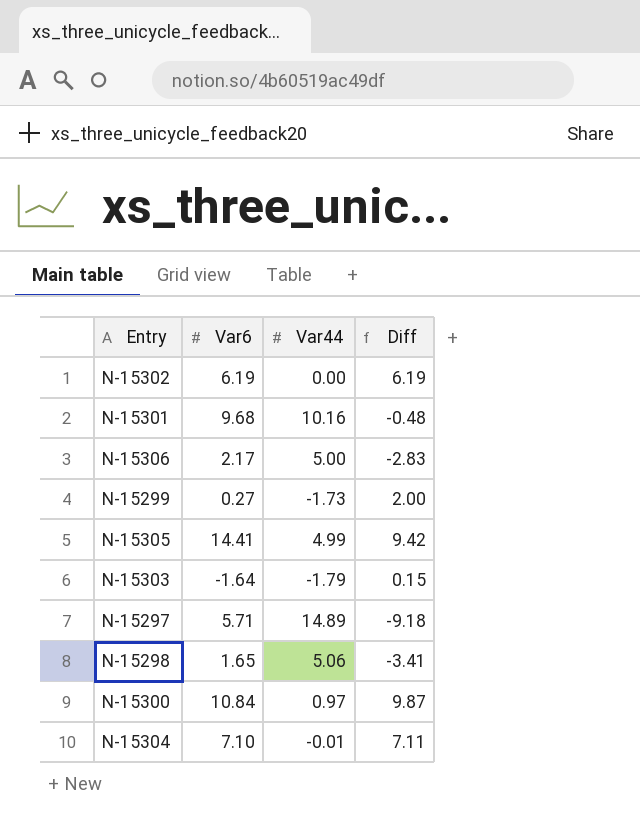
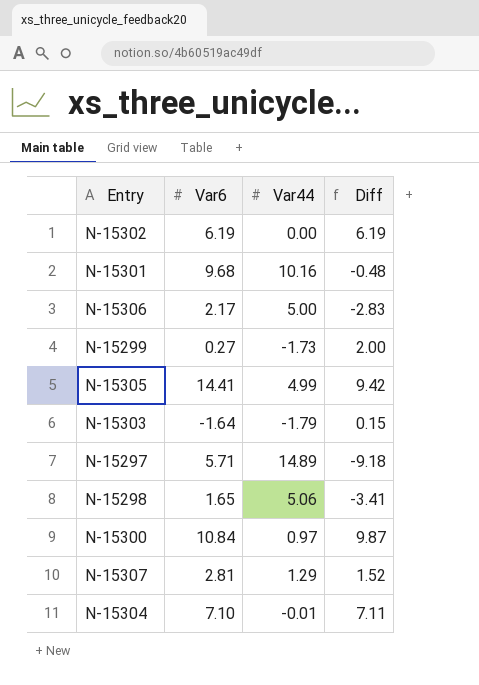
row N-15307: none -> 2.81 | 1.29 | 1.52

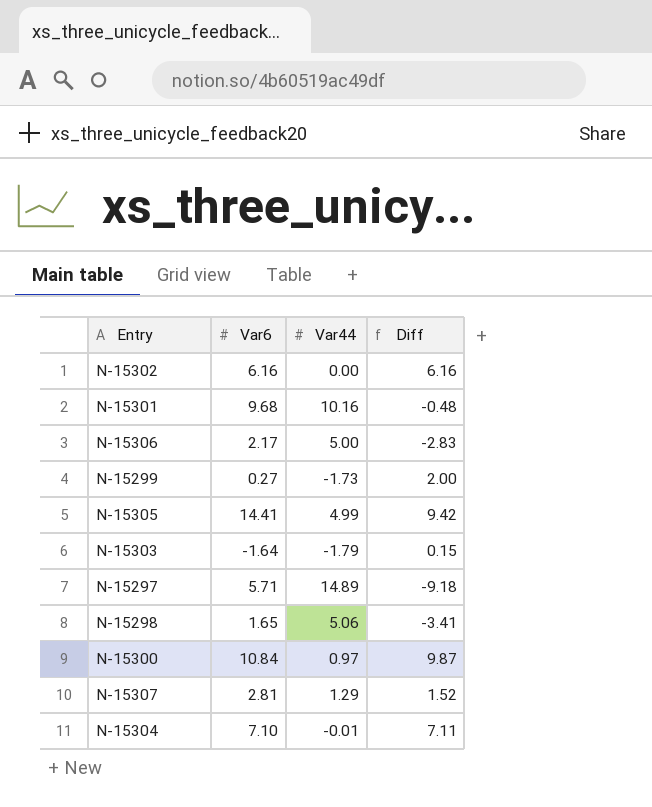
N-15302 | Var6: 6.19 -> 6.16
N-15302 | Diff: 6.19 -> 6.16

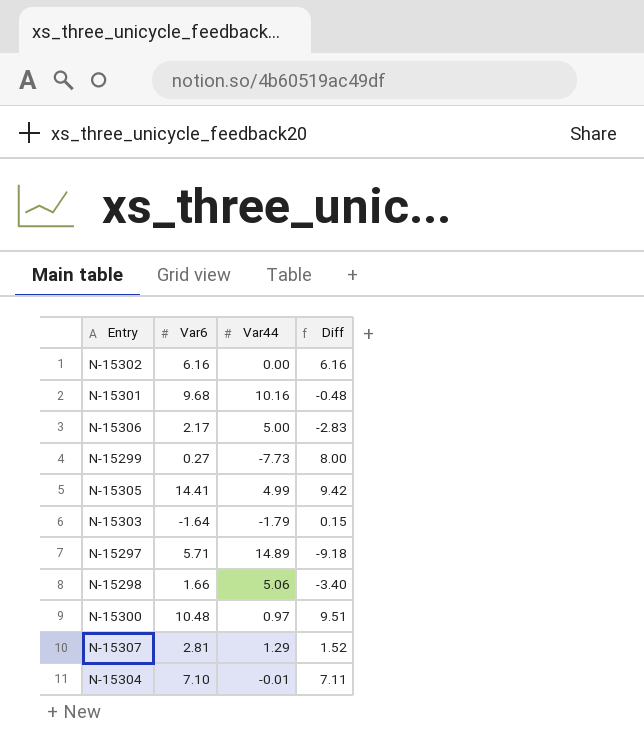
N-15299 | Var44: -1.73 -> -7.73
N-15299 | Diff: 2.00 -> 8.00
N-15298 | Var6: 1.65 -> 1.66
N-15298 | Diff: -3.41 -> -3.40
N-15300 | Var6: 10.84 -> 10.48
N-15300 | Diff: 9.87 -> 9.51

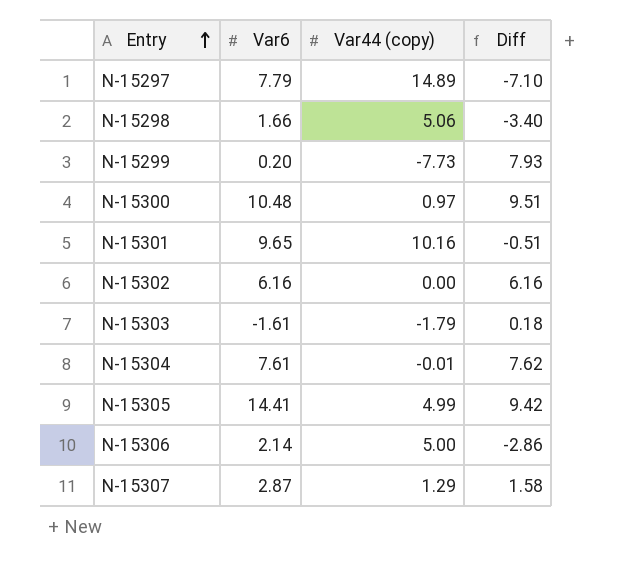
row order: none -> Entry ascending
column name: Var44 -> Var44 (copy)
N-15297 | Var6: 5.71 -> 7.79
N-15297 | Diff: -9.18 -> -7.10
N-15299 | Var6: 0.27 -> 0.20
N-15299 | Diff: 8.00 -> 7.93
N-15301 | Var6: 9.68 -> 9.65
N-15301 | Diff: -0.48 -> -0.51
N-15303 | Var6: -1.64 -> -1.61
N-15303 | Diff: 0.15 -> 0.18
N-15304 | Var6: 7.10 -> 7.61
N-15304 | Diff: 7.11 -> 7.62
N-15306 | Var6: 2.17 -> 2.14
N-15306 | Diff: -2.83 -> -2.86
N-15307 | Var6: 2.81 -> 2.87
N-15307 | Diff: 1.52 -> 1.58

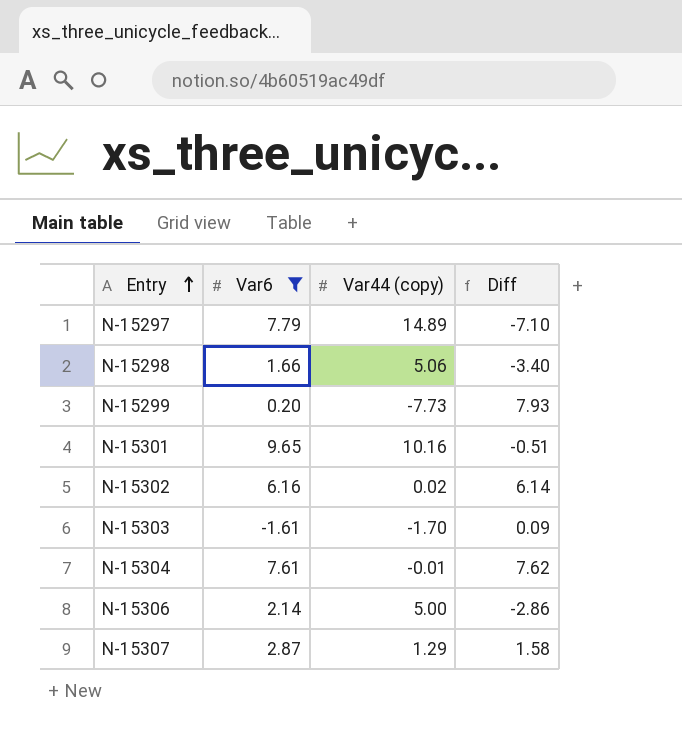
filter: none -> Var6 <= 9.65
N-15302 | Var44 (copy): 0.00 -> 0.02
N-15302 | Diff: 6.16 -> 6.14
N-15303 | Var44 (copy): -1.79 -> -1.70
N-15303 | Diff: 0.18 -> 0.09

